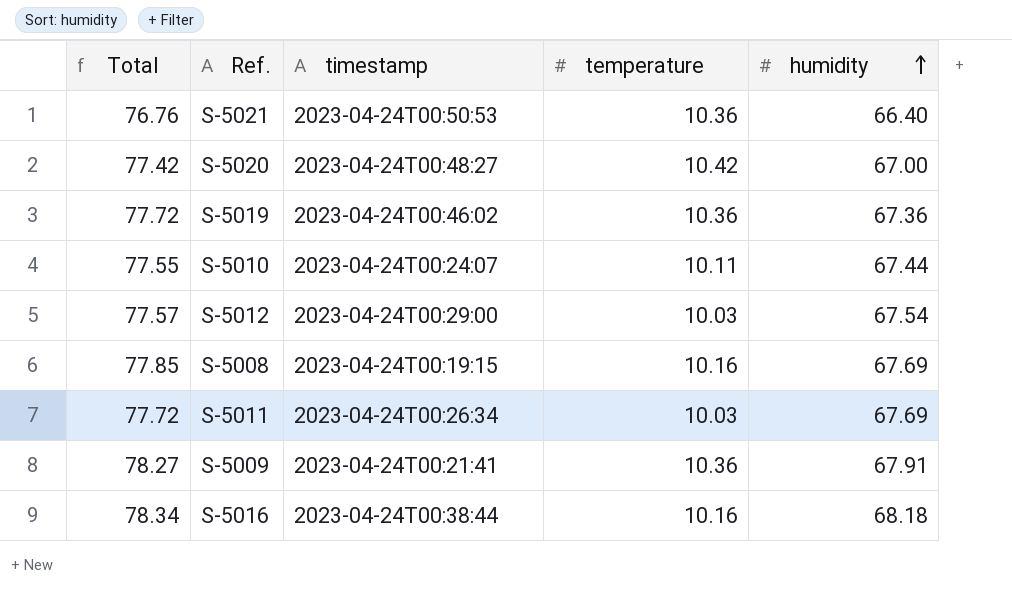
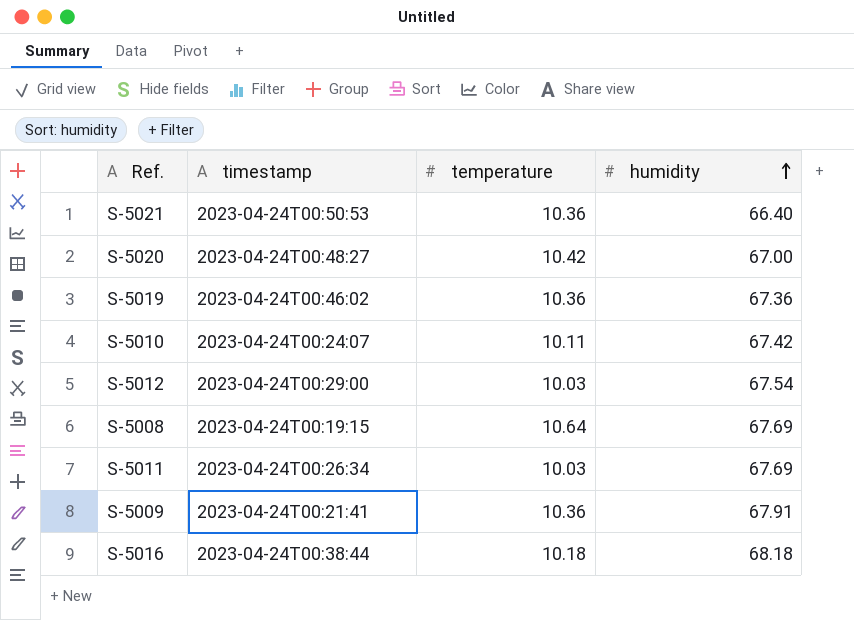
column Total | formula: [temperature] + [humidity] -> none
S-5010 | humidity: 67.44 -> 67.42
S-5008 | temperature: 10.16 -> 10.64
S-5016 | temperature: 10.16 -> 10.18

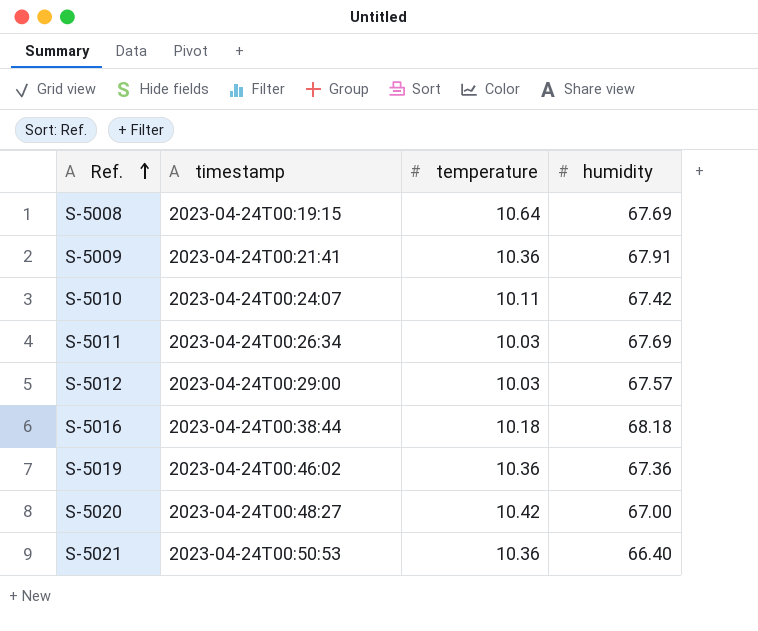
row order: humidity ascending -> Ref. ascending
S-5012 | humidity: 67.54 -> 67.57

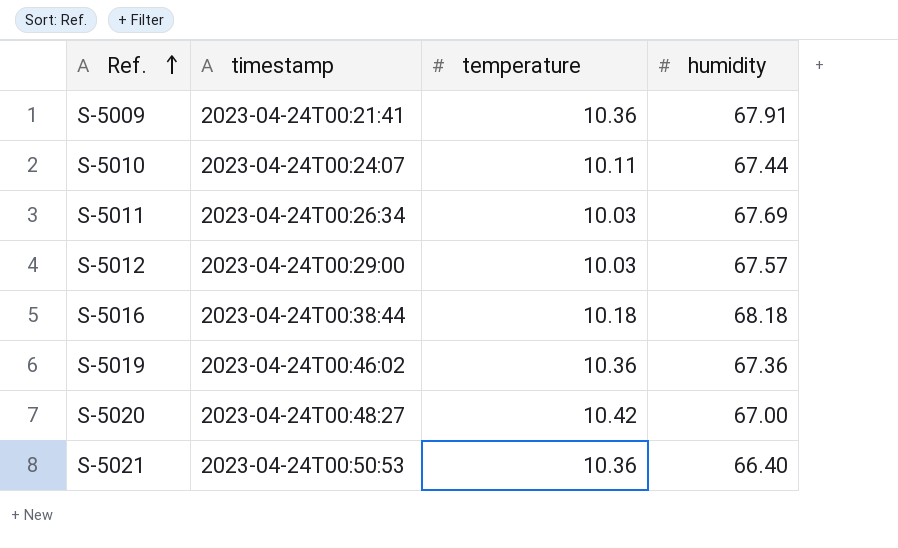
row S-5008: 2023-04-24T00:19:15 | 10.64 | 67.69 -> none
S-5010 | humidity: 67.42 -> 67.44

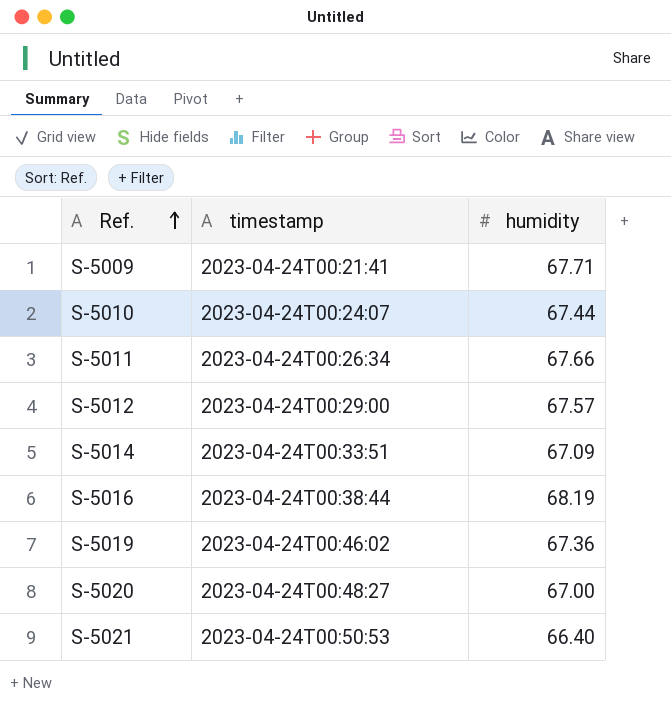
column temperature | position: 3 -> none
S-5009 | humidity: 67.91 -> 67.71
S-5011 | humidity: 67.69 -> 67.66
row S-5014: none -> 2023-04-24T00:33:51 | 67.09
S-5016 | humidity: 68.18 -> 68.19

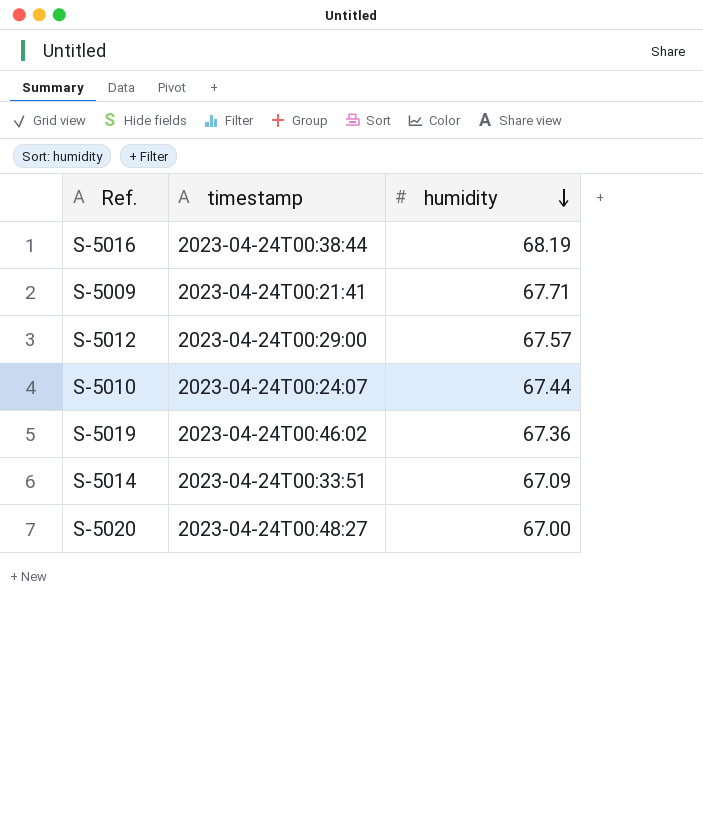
row order: Ref. ascending -> humidity descending
row S-5011: 2023-04-24T00:26:34 | 67.66 -> none
row S-5021: 2023-04-24T00:50:53 | 66.40 -> none

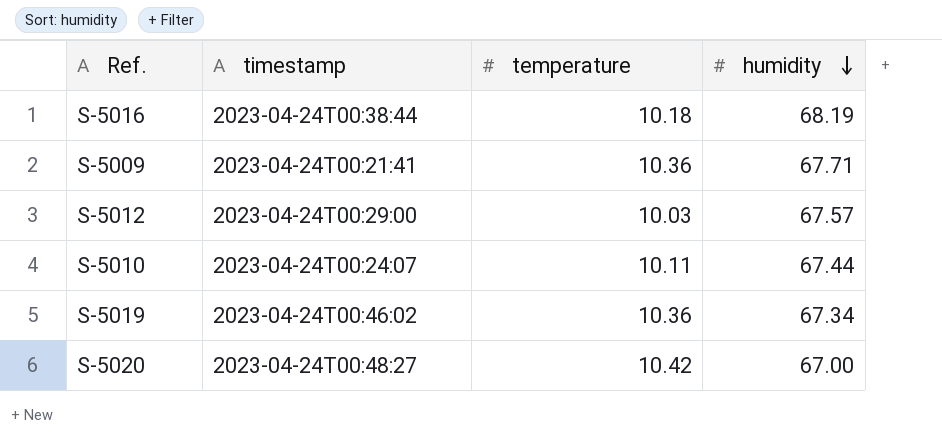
column temperature | position: none -> 3
row S-5014: 2023-04-24T00:33:51 | 67.09 -> none
S-5019 | humidity: 67.36 -> 67.34

